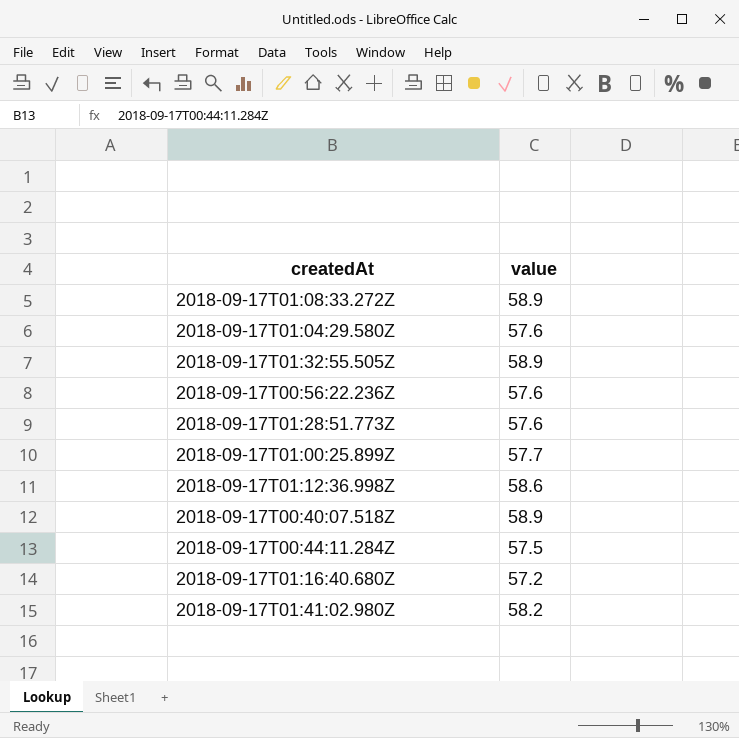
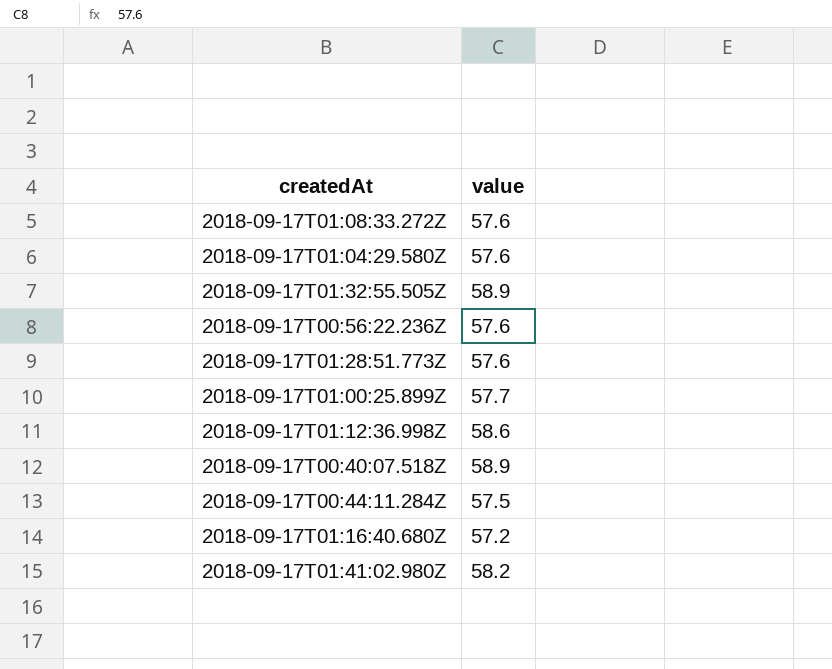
2018-09-17T01:08:33.272Z | value: 58.9 -> 57.6

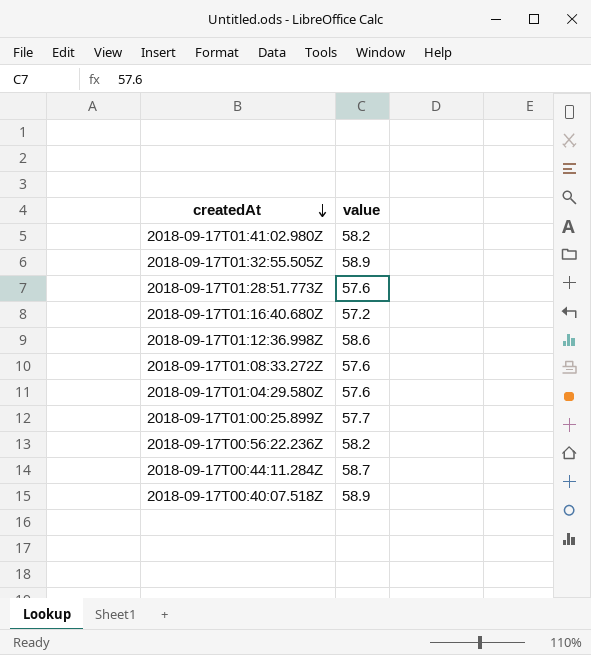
row order: none -> createdAt descending
2018-09-17T00:56:22.236Z | value: 57.6 -> 58.2
2018-09-17T00:44:11.284Z | value: 57.5 -> 58.7

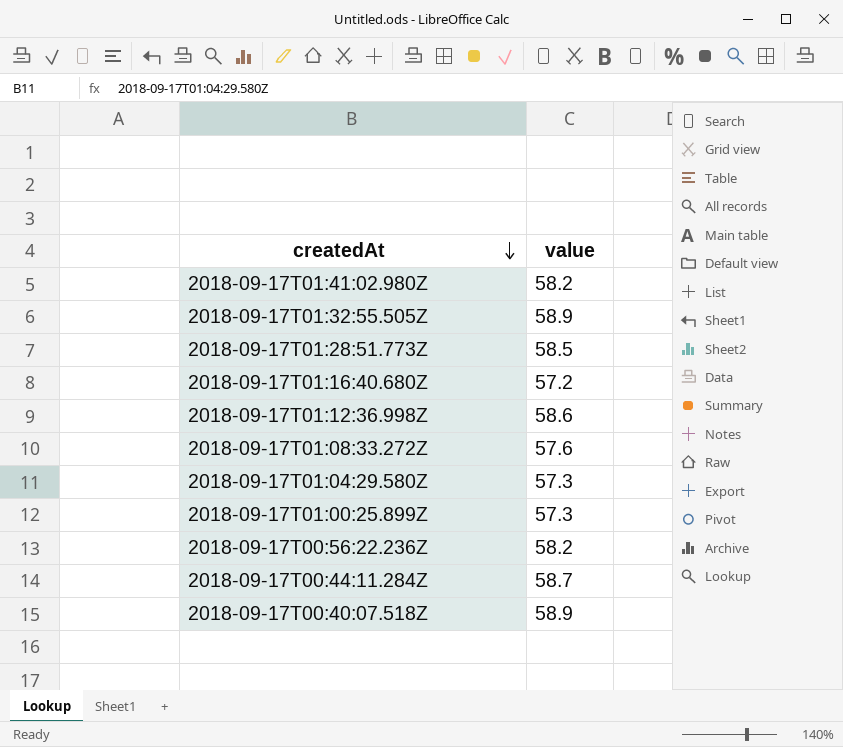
2018-09-17T01:28:51.773Z | value: 57.6 -> 58.5
2018-09-17T01:04:29.580Z | value: 57.6 -> 57.3
2018-09-17T01:00:25.899Z | value: 57.7 -> 57.3

